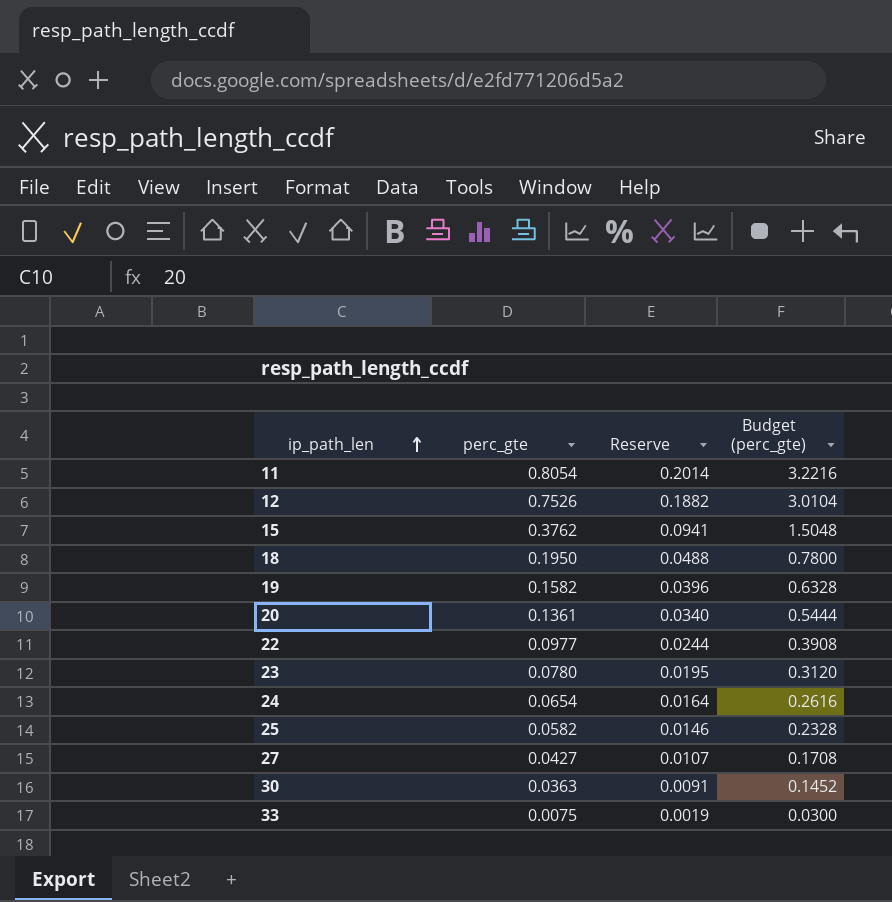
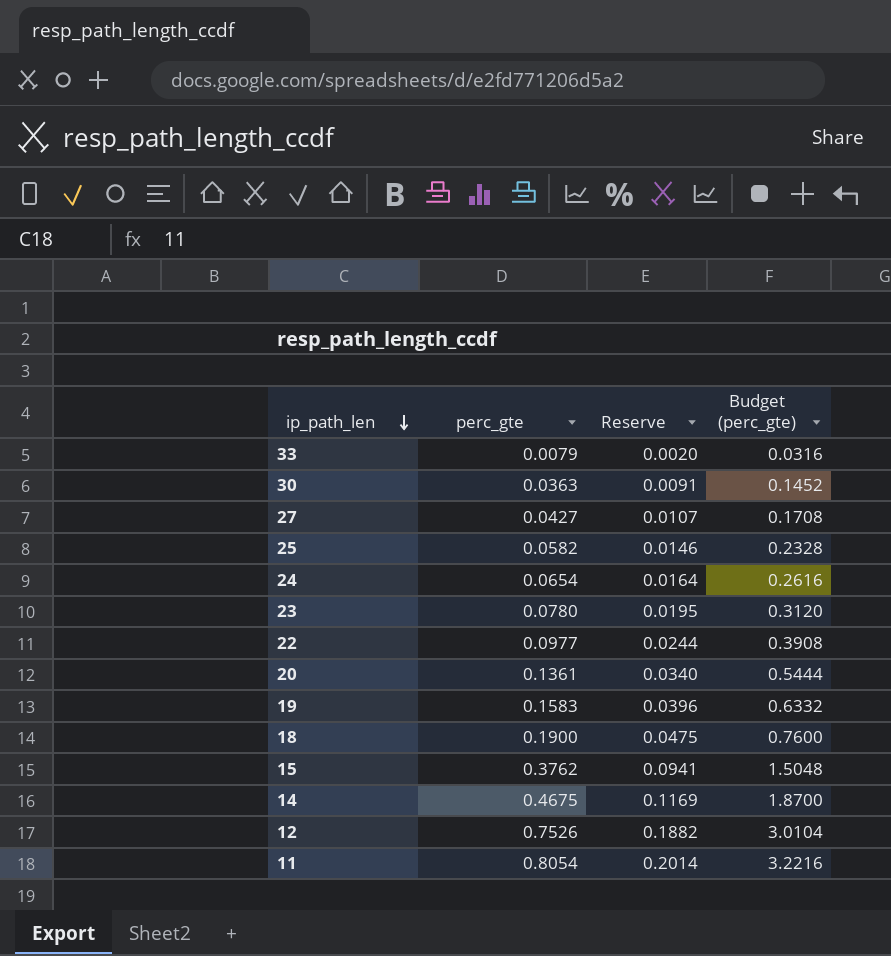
row order: ip_path_len ascending -> ip_path_len descending
33 | perc_gte: 0.0075 -> 0.0079
33 | Reserve: 0.0019 -> 0.0020
33 | Budget (perc_gte): 0.0300 -> 0.0316
19 | perc_gte: 0.1582 -> 0.1583
19 | Budget (perc_gte): 0.6328 -> 0.6332
18 | perc_gte: 0.1950 -> 0.1900
18 | Reserve: 0.0488 -> 0.0475
18 | Budget (perc_gte): 0.7800 -> 0.7600
row 14: none -> 0.4675 | 0.1169 | 1.8700

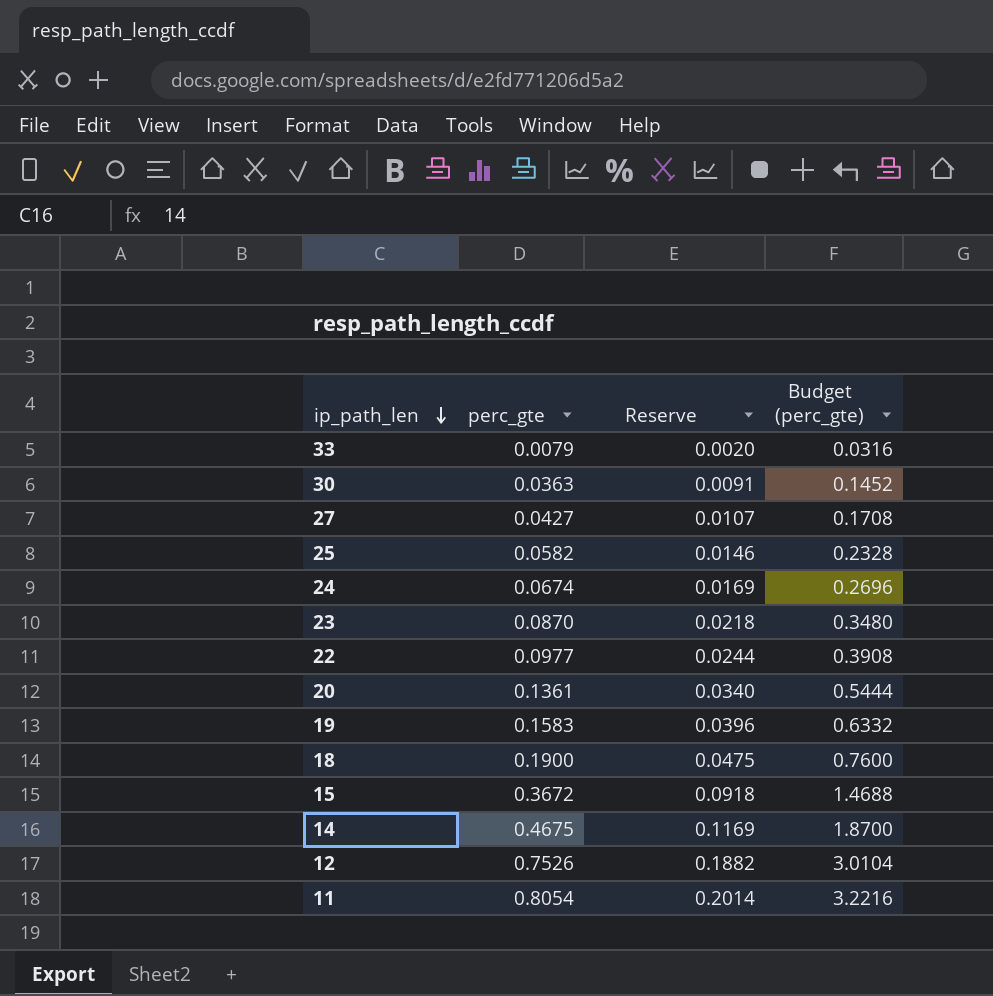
24 | perc_gte: 0.0654 -> 0.0674
24 | Reserve: 0.0164 -> 0.0169
24 | Budget (perc_gte): 0.2616 -> 0.2696
23 | perc_gte: 0.0780 -> 0.0870
23 | Reserve: 0.0195 -> 0.0218
23 | Budget (perc_gte): 0.3120 -> 0.3480
15 | perc_gte: 0.3762 -> 0.3672
15 | Reserve: 0.0941 -> 0.0918
15 | Budget (perc_gte): 1.5048 -> 1.4688

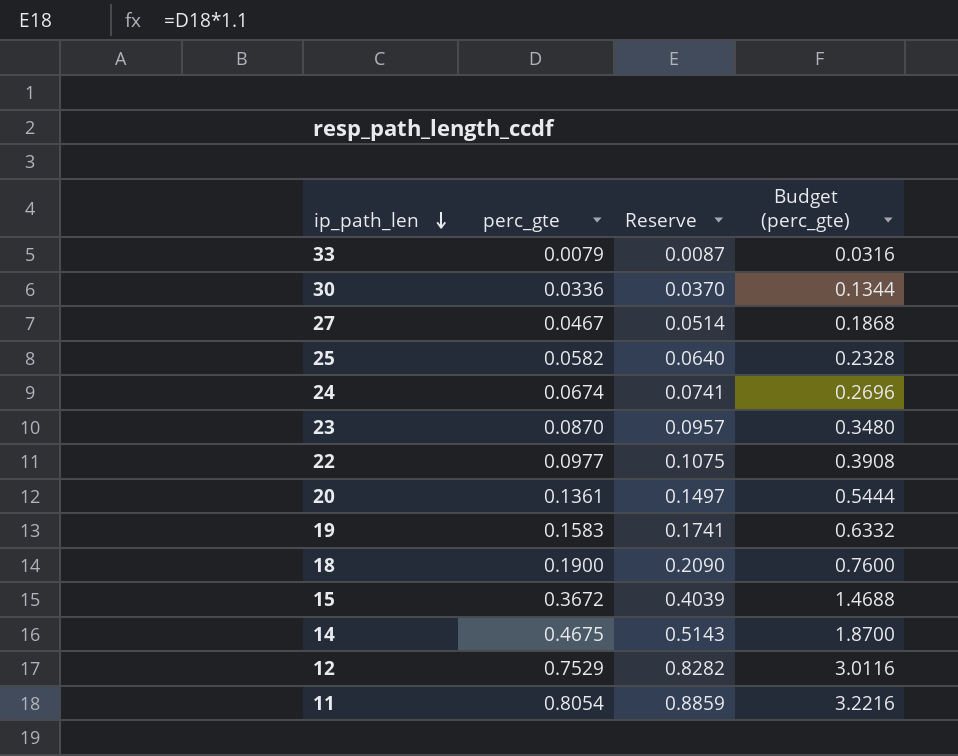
column Reserve | formula: [perc_gte] * 0.25 -> [perc_gte] * 1.1
30 | perc_gte: 0.0363 -> 0.0336
30 | Budget (perc_gte): 0.1452 -> 0.1344
27 | perc_gte: 0.0427 -> 0.0467
27 | Budget (perc_gte): 0.1708 -> 0.1868
12 | perc_gte: 0.7526 -> 0.7529
12 | Budget (perc_gte): 3.0104 -> 3.0116

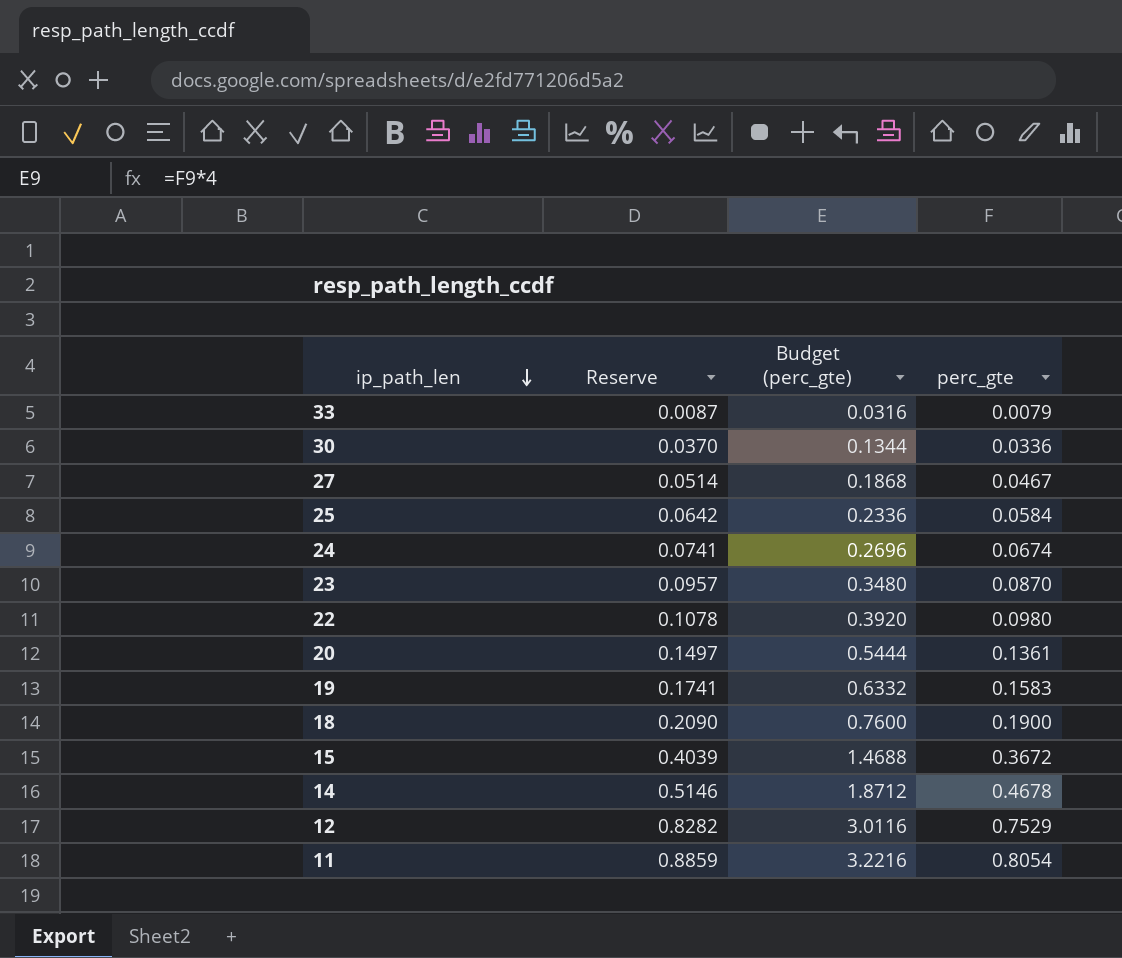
column perc_gte | position: 2 -> 4
25 | Reserve: 0.0640 -> 0.0642
25 | Budget (perc_gte): 0.2328 -> 0.2336
25 | perc_gte: 0.0582 -> 0.0584
22 | Reserve: 0.1075 -> 0.1078
22 | Budget (perc_gte): 0.3908 -> 0.3920
22 | perc_gte: 0.0977 -> 0.0980
14 | Reserve: 0.5143 -> 0.5146
14 | Budget (perc_gte): 1.8700 -> 1.8712
14 | perc_gte: 0.4675 -> 0.4678

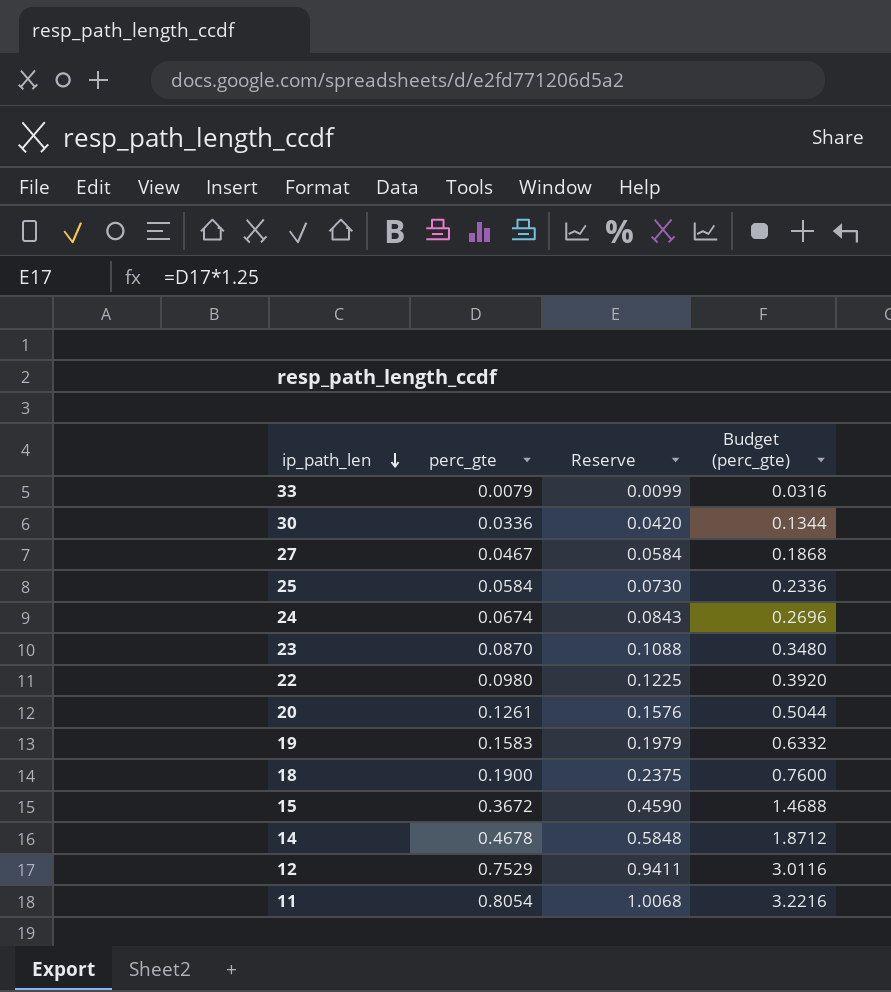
column perc_gte | position: 4 -> 2
column Reserve | formula: [perc_gte] * 1.1 -> [perc_gte] * 1.25
20 | perc_gte: 0.1361 -> 0.1261
20 | Budget (perc_gte): 0.5444 -> 0.5044

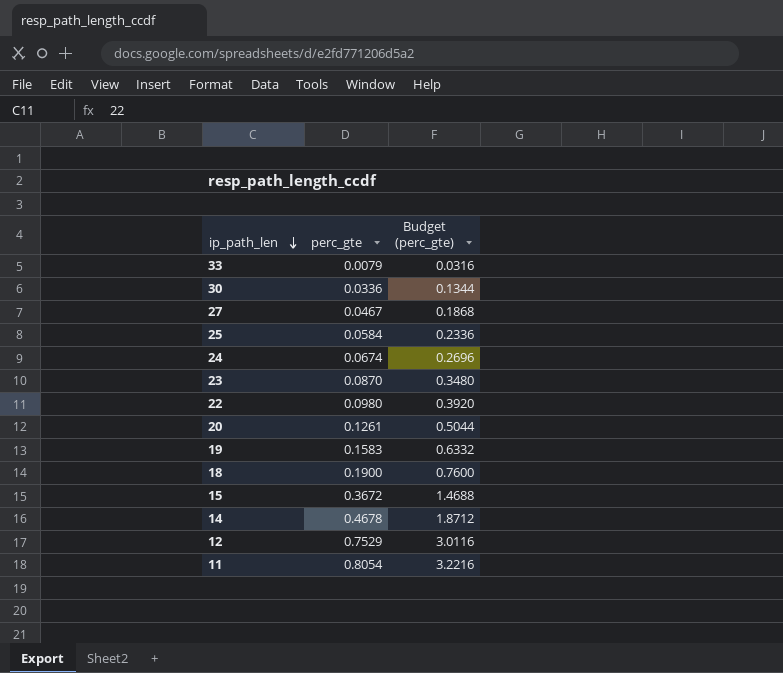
column Reserve | formula: [perc_gte] * 1.25 -> none

